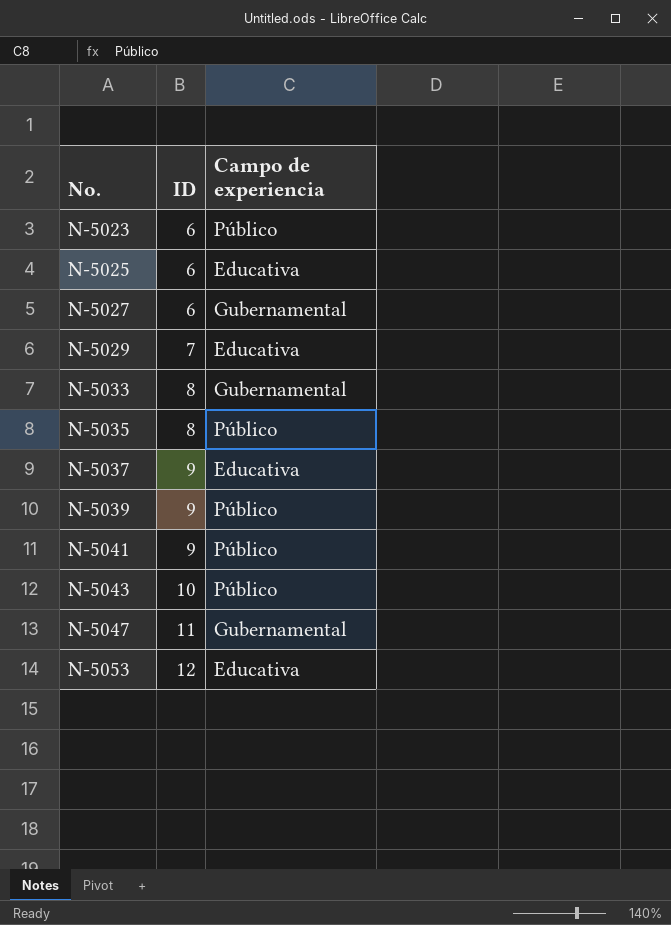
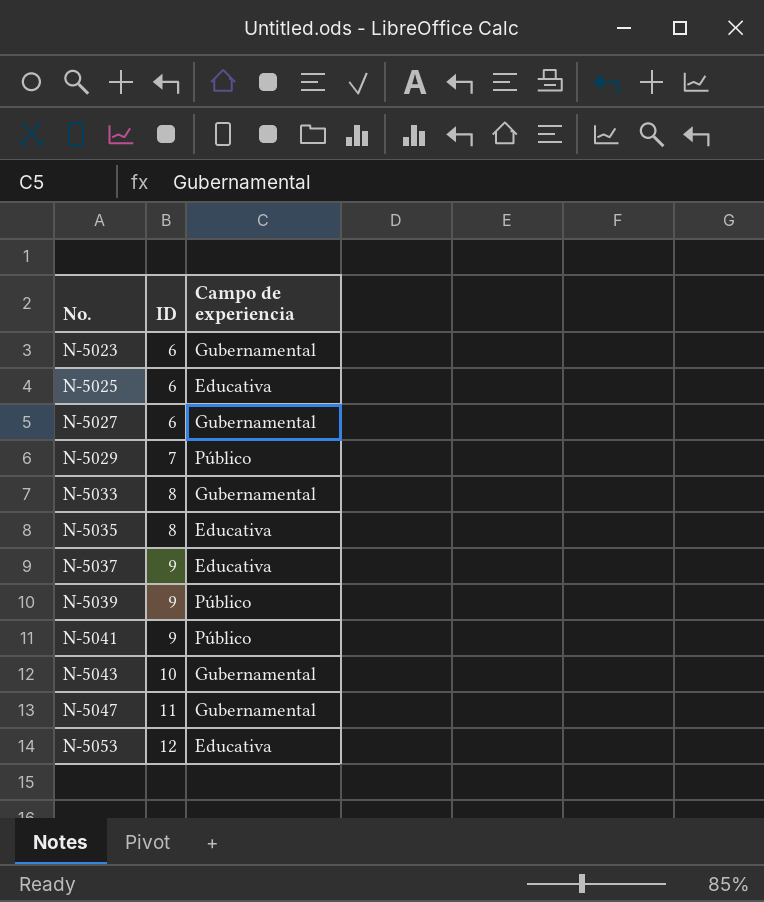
N-5023 | Campo de experiencia: Público -> Gubernamental
N-5029 | Campo de experiencia: Educativa -> Público
N-5035 | Campo de experiencia: Público -> Educativa
N-5043 | Campo de experiencia: Público -> Gubernamental

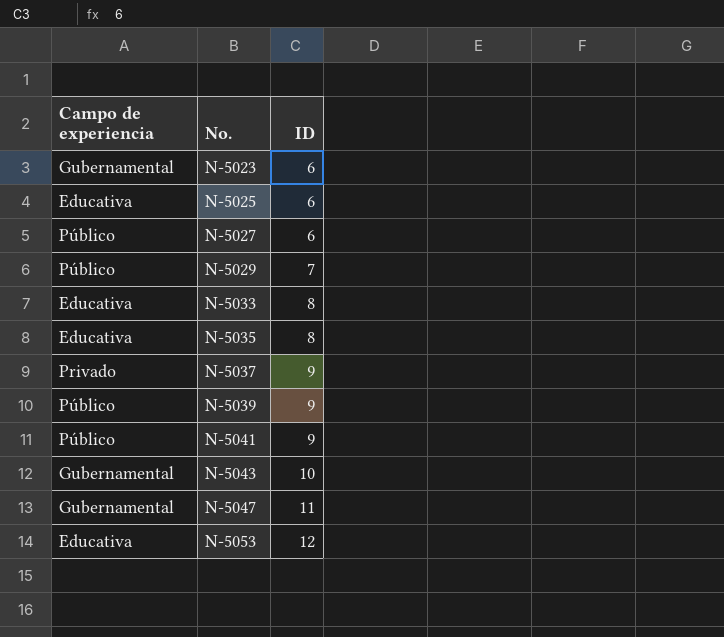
column Campo de experiencia | position: 3 -> 1
N-5027 | Campo de experiencia: Gubernamental -> Público
N-5033 | Campo de experiencia: Gubernamental -> Educativa
N-5037 | Campo de experiencia: Educativa -> Privado

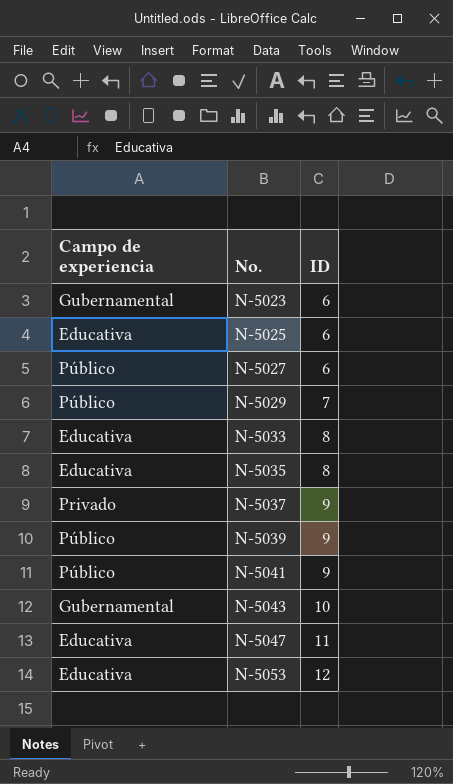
N-5047 | Campo de experiencia: Gubernamental -> Educativa

